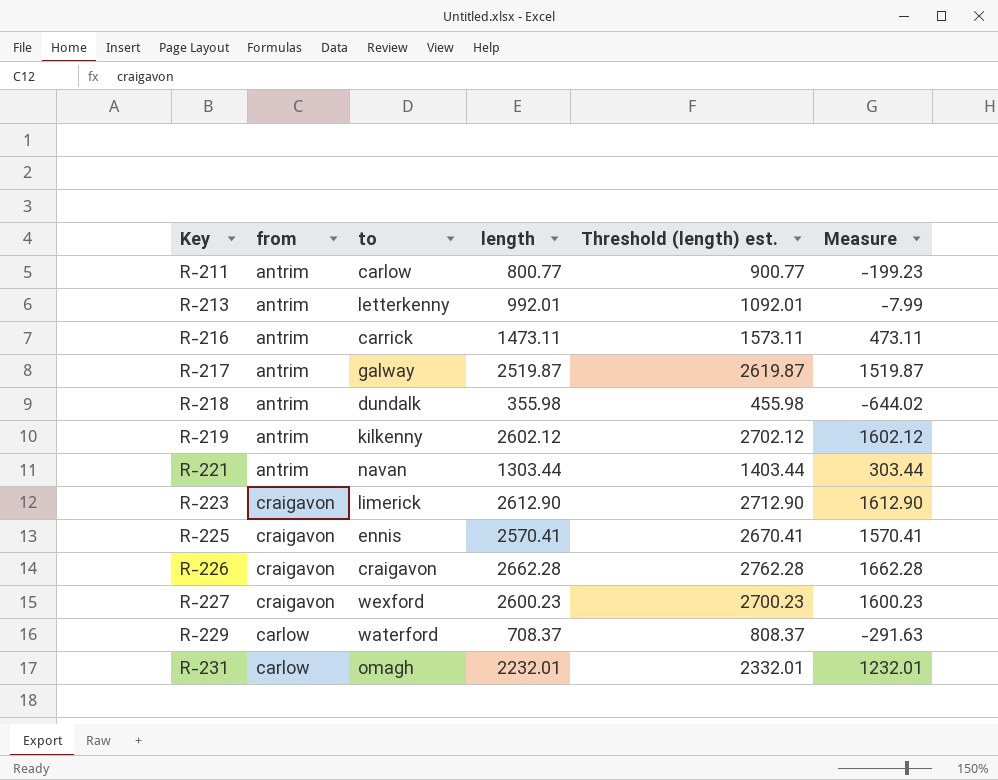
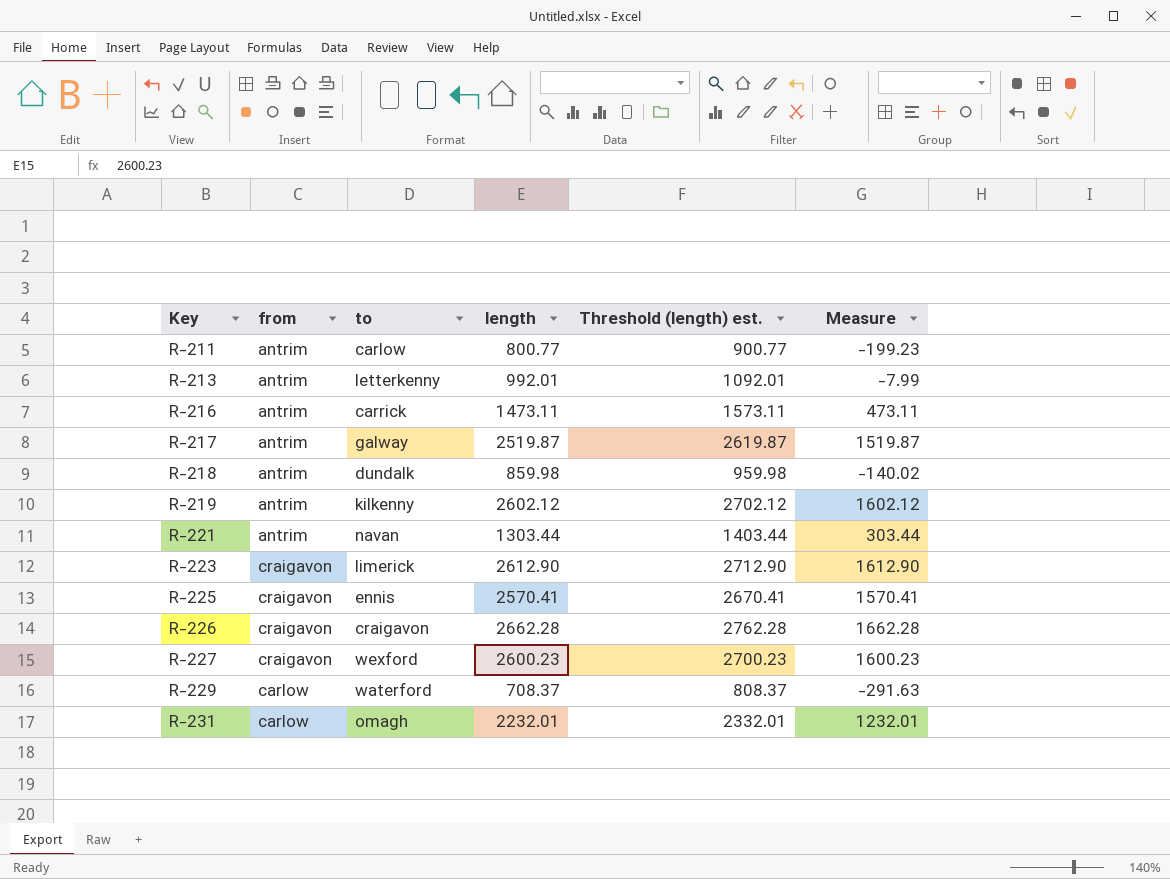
R-218 | length: 355.98 -> 859.98
R-218 | Threshold (length) est.: 455.98 -> 959.98
R-218 | Measure: -644.02 -> -140.02

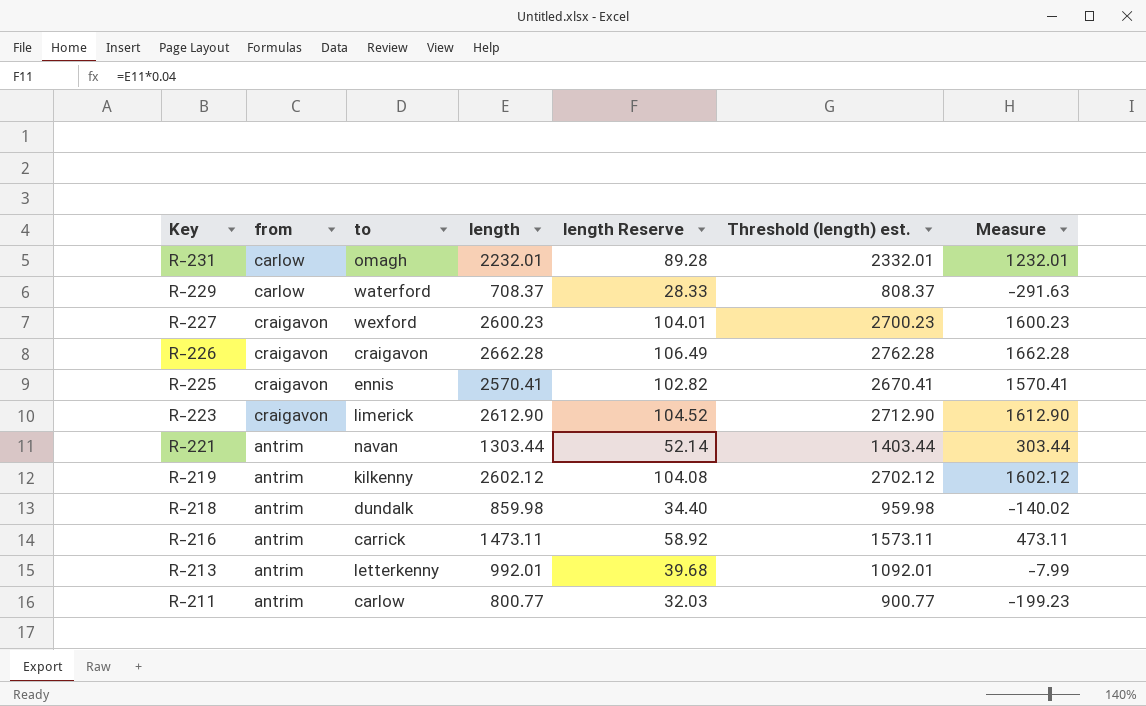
row order: Key ascending -> Key descending
column length Reserve | formula: none -> [length] * 0.04
row R-217: antrim | galway | 2519.87 | 2619.87 | 1519.87 -> none

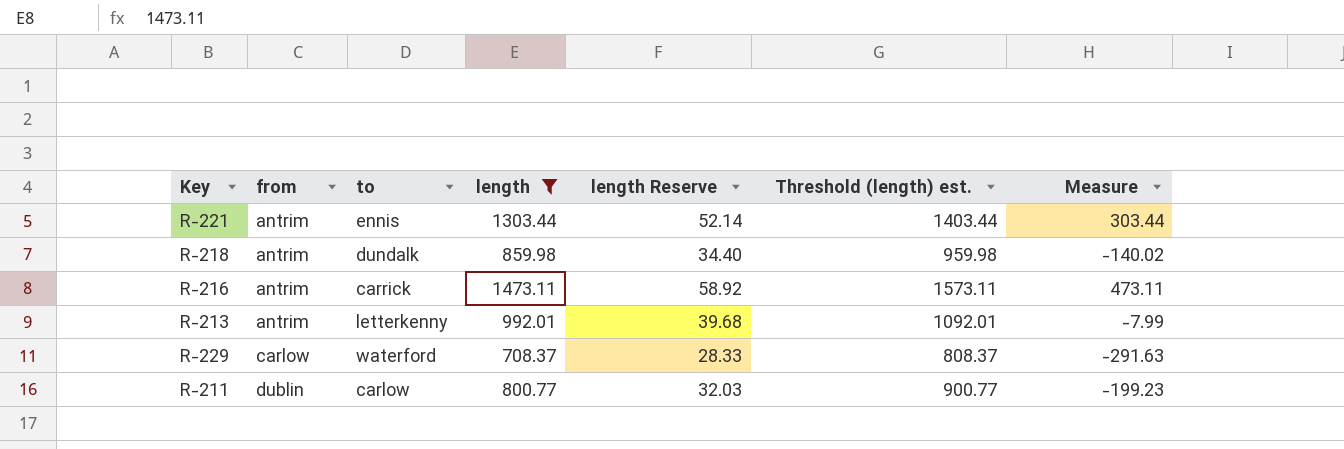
filter: none -> length <= 1473.11
row order: Key descending -> from ascending
R-221 | to: navan -> ennis
R-211 | from: antrim -> dublin

